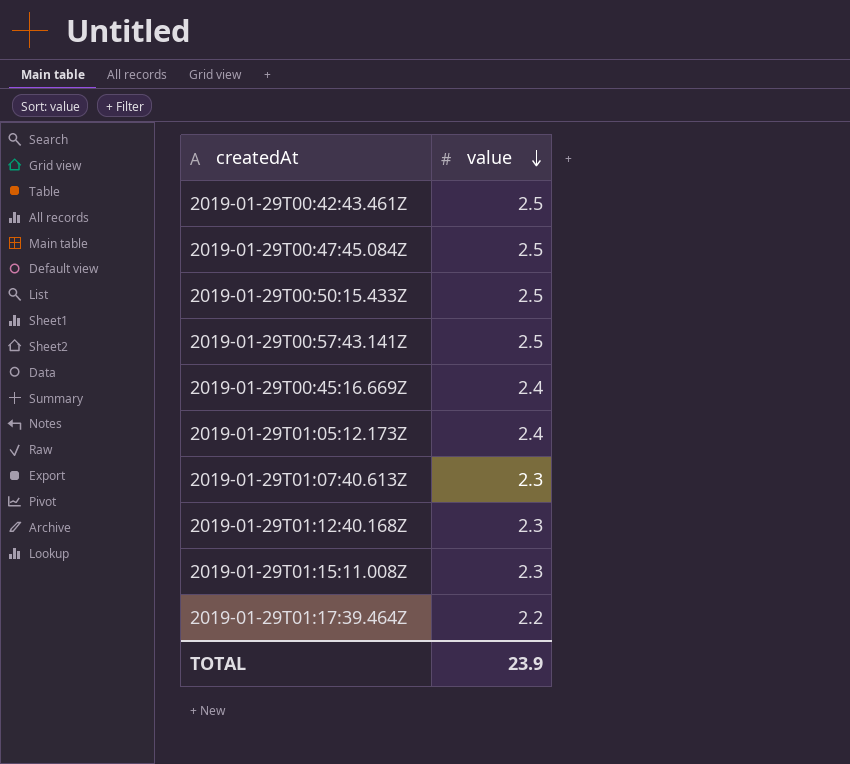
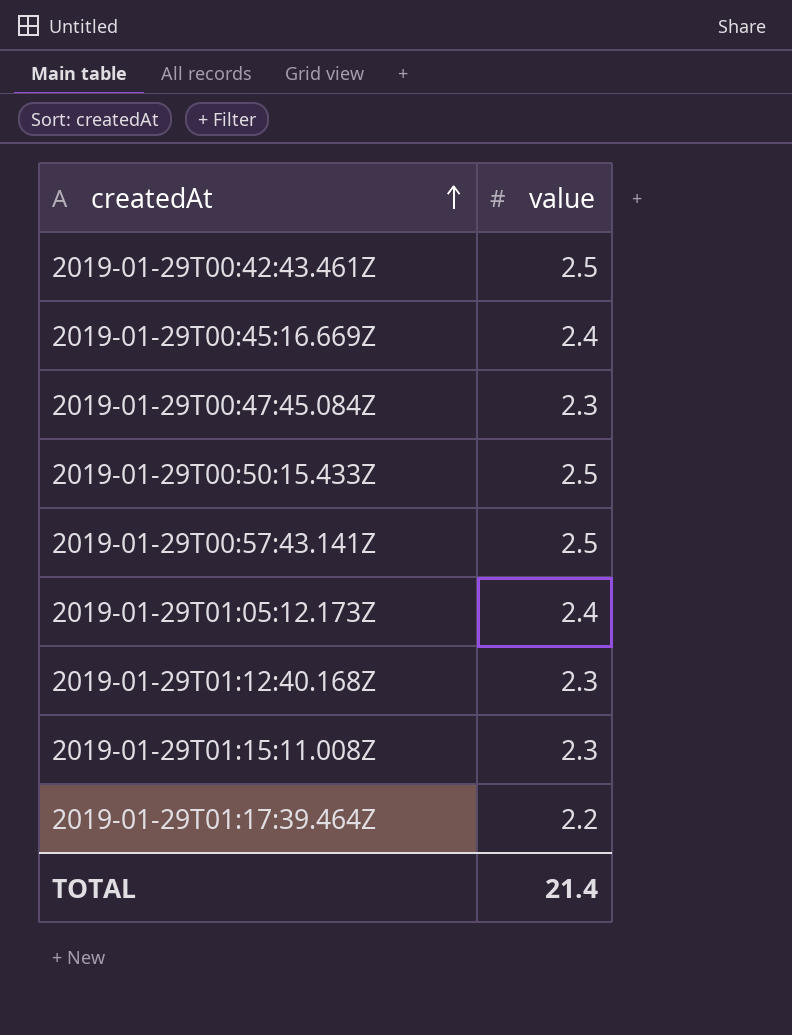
row order: value descending -> createdAt ascending
row 2019-01-29T01:07:40.613Z: 2.3 -> none
2019-01-29T00:47:45.084Z | value: 2.5 -> 2.3
TOTAL | value: 23.9 -> 21.4

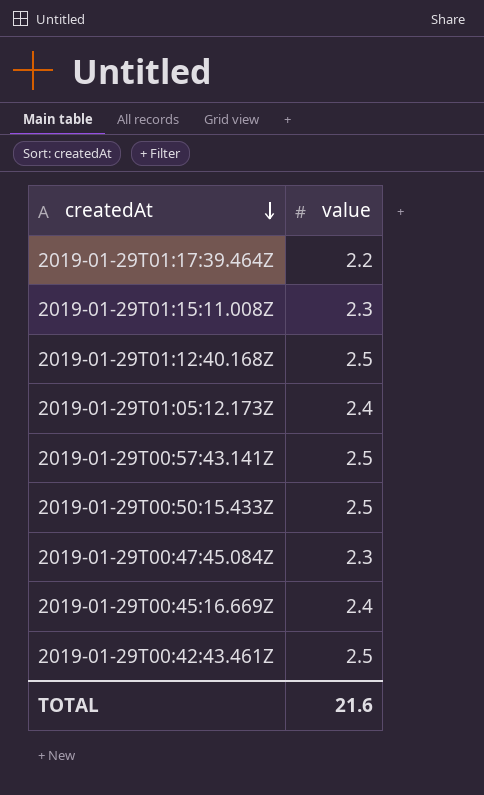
row order: createdAt ascending -> createdAt descending
2019-01-29T01:12:40.168Z | value: 2.3 -> 2.5
TOTAL | value: 21.4 -> 21.6

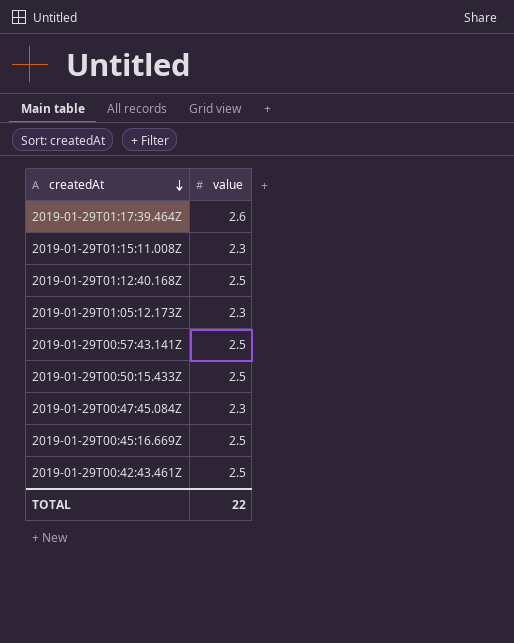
2019-01-29T01:17:39.464Z | value: 2.2 -> 2.6
2019-01-29T01:05:12.173Z | value: 2.4 -> 2.3
2019-01-29T00:45:16.669Z | value: 2.4 -> 2.5
TOTAL | value: 21.6 -> 22

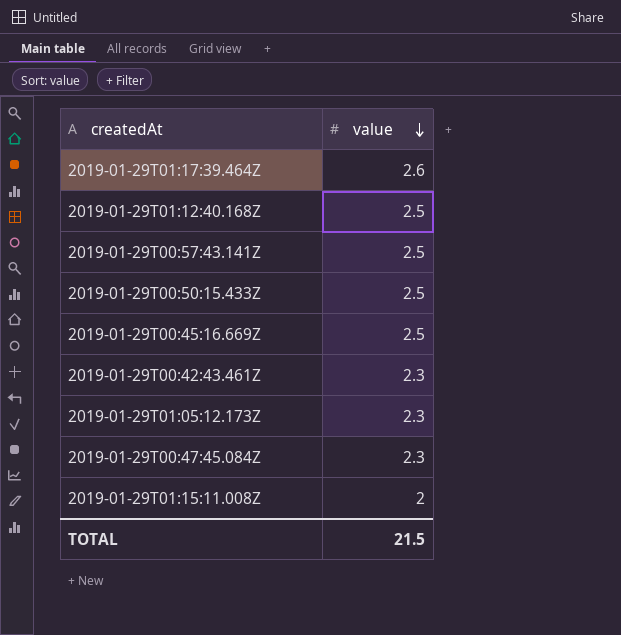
row order: createdAt descending -> value descending
2019-01-29T00:42:43.461Z | value: 2.5 -> 2.3
2019-01-29T01:15:11.008Z | value: 2.3 -> 2
TOTAL | value: 22 -> 21.5

